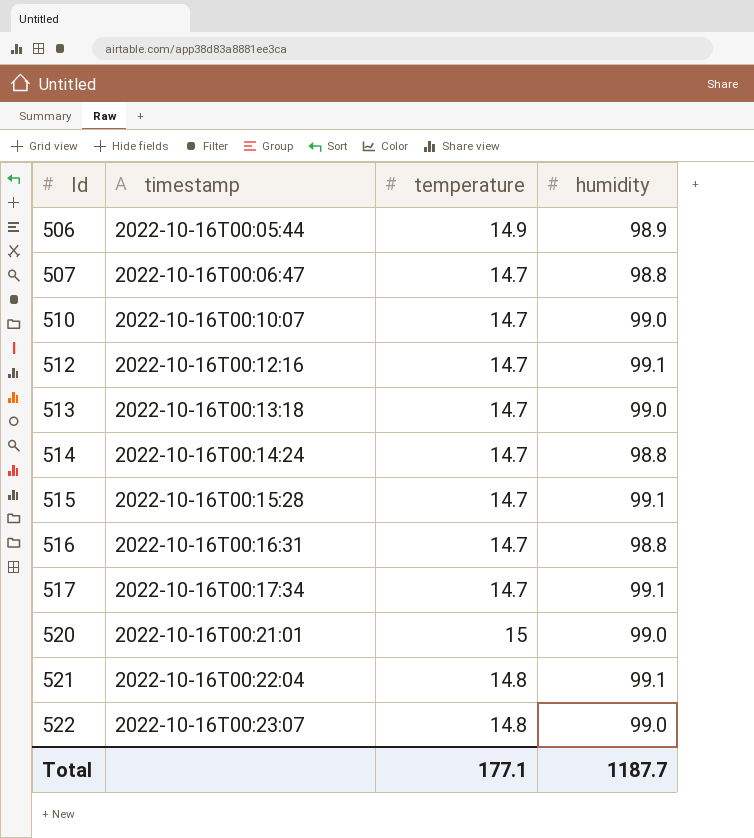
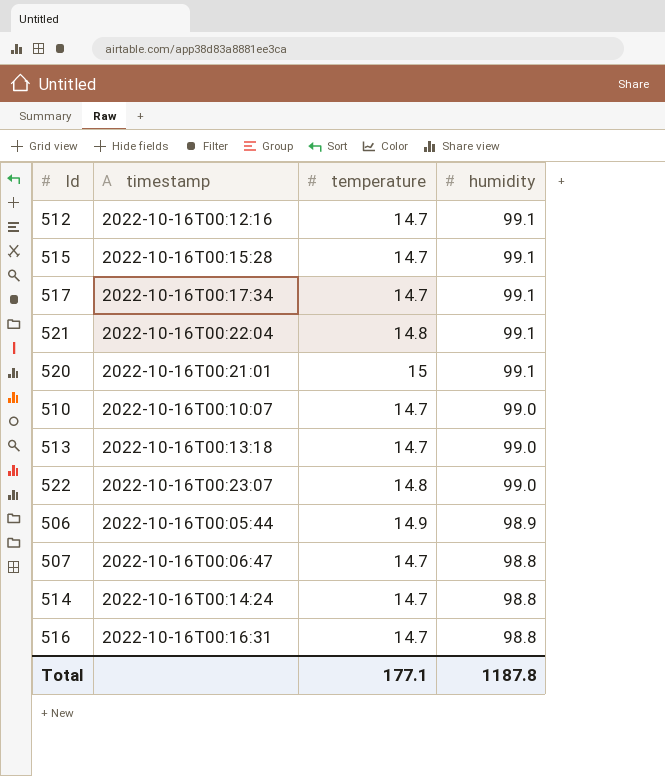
row order: Id ascending -> humidity descending
520 | humidity: 99.0 -> 99.1
Total | humidity: 1187.7 -> 1187.8

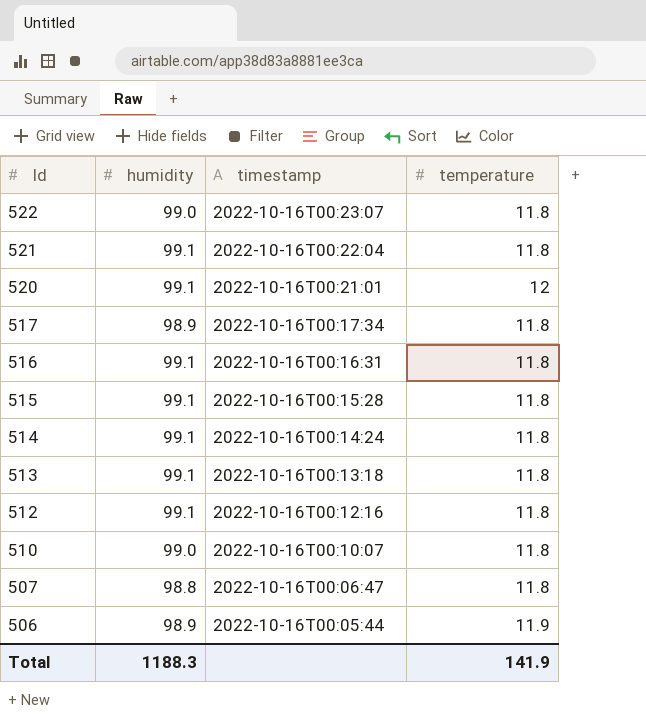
row order: humidity descending -> Id descending
column humidity | position: 4 -> 2
522 | temperature: 14.8 -> 11.8
521 | temperature: 14.8 -> 11.8
520 | temperature: 15 -> 12
517 | humidity: 99.1 -> 98.9
517 | temperature: 14.7 -> 11.8
516 | humidity: 98.8 -> 99.1
516 | temperature: 14.7 -> 11.8
515 | temperature: 14.7 -> 11.8
514 | humidity: 98.8 -> 99.1
514 | temperature: 14.7 -> 11.8
513 | humidity: 99.0 -> 99.1
513 | temperature: 14.7 -> 11.8
512 | temperature: 14.7 -> 11.8
510 | temperature: 14.7 -> 11.8
507 | temperature: 14.7 -> 11.8
506 | temperature: 14.9 -> 11.9
Total | humidity: 1187.8 -> 1188.3
Total | temperature: 177.1 -> 141.9

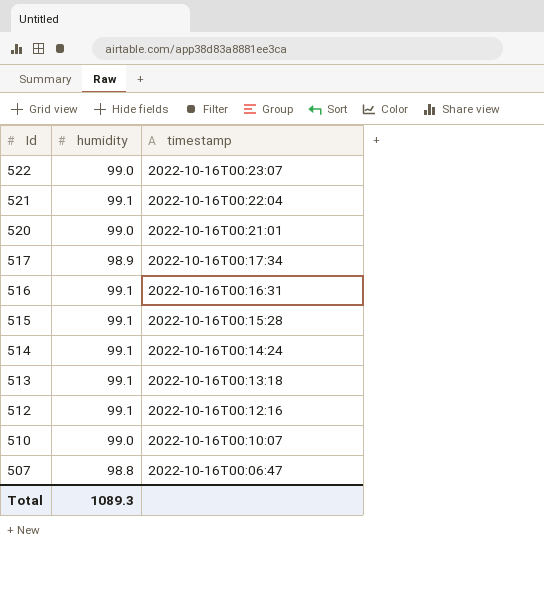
column temperature | position: 4 -> none
row 506: 98.9 | 2022-10-16T00:05:44 | 11.9 -> none
520 | humidity: 99.1 -> 99.0
Total | humidity: 1188.3 -> 1089.3

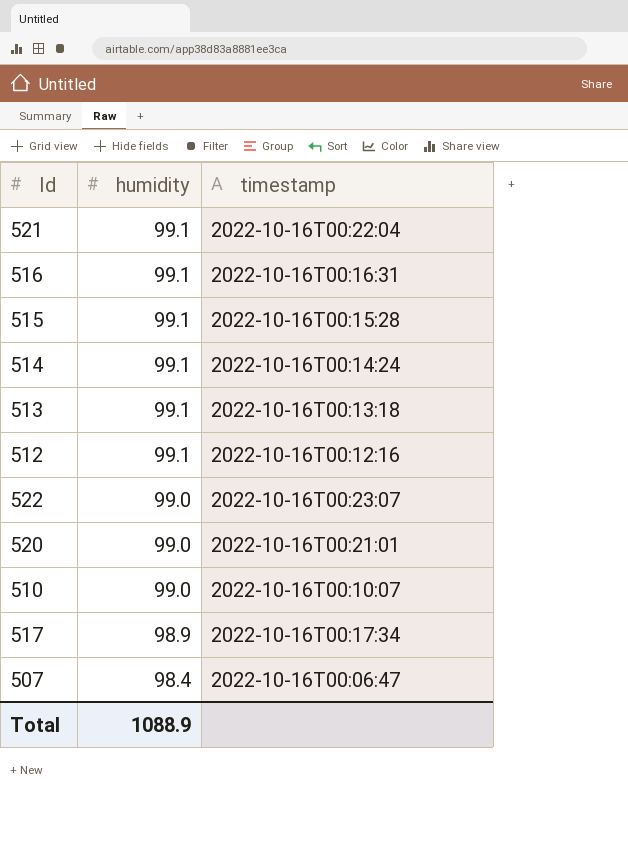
row order: Id descending -> humidity descending
507 | humidity: 98.8 -> 98.4
Total | humidity: 1089.3 -> 1088.9

